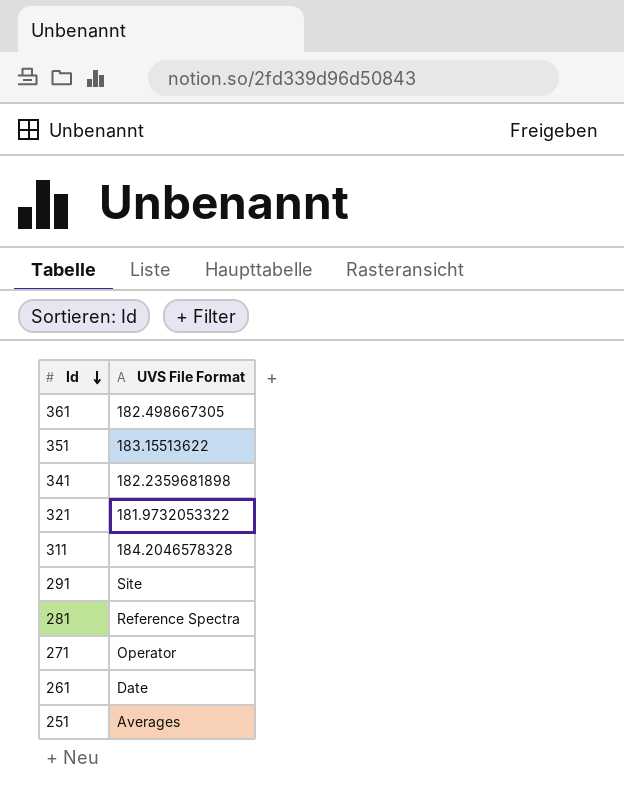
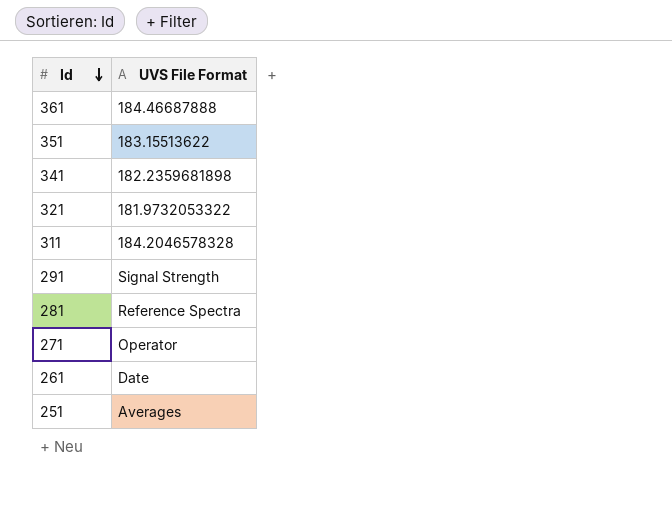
361 | UVS File Format: 182.498667305 -> 184.46687888
291 | UVS File Format: Site -> Signal Strength

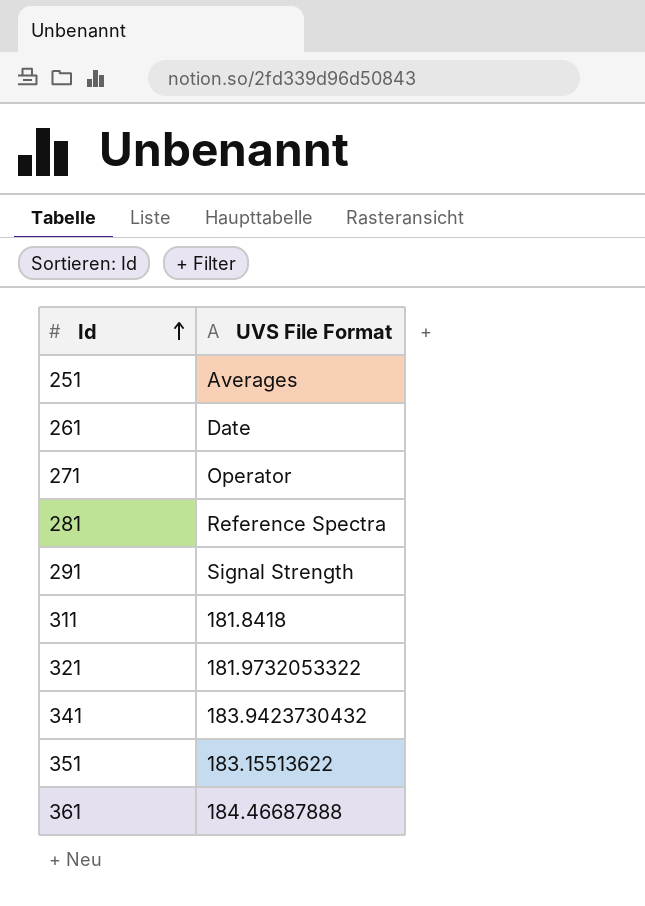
row order: Id descending -> Id ascending
311 | UVS File Format: 184.2046578328 -> 181.8418
341 | UVS File Format: 182.2359681898 -> 183.9423730432

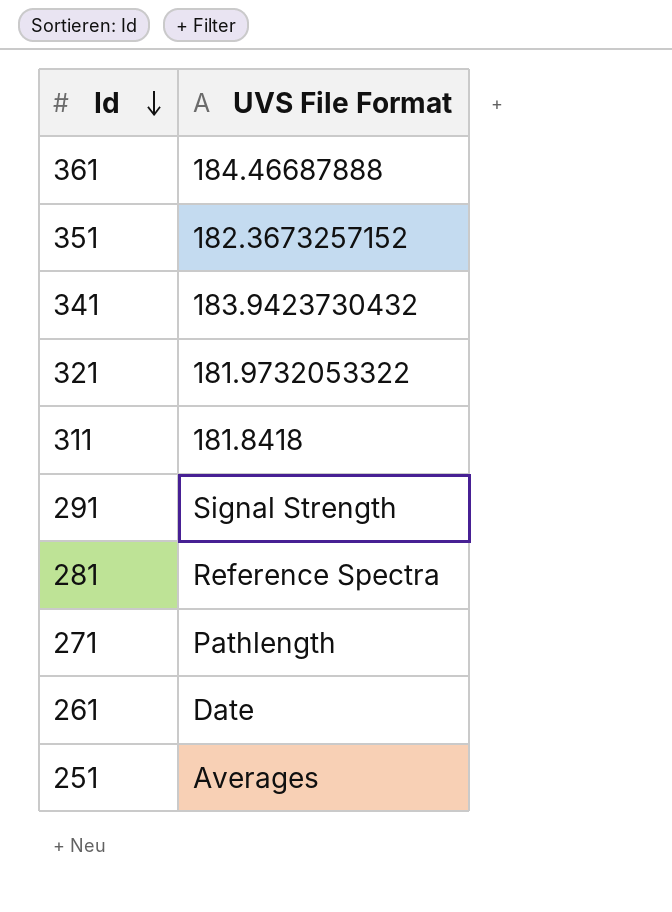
row order: Id ascending -> Id descending
351 | UVS File Format: 183.15513622 -> 182.3673257152
271 | UVS File Format: Operator -> Pathlength

